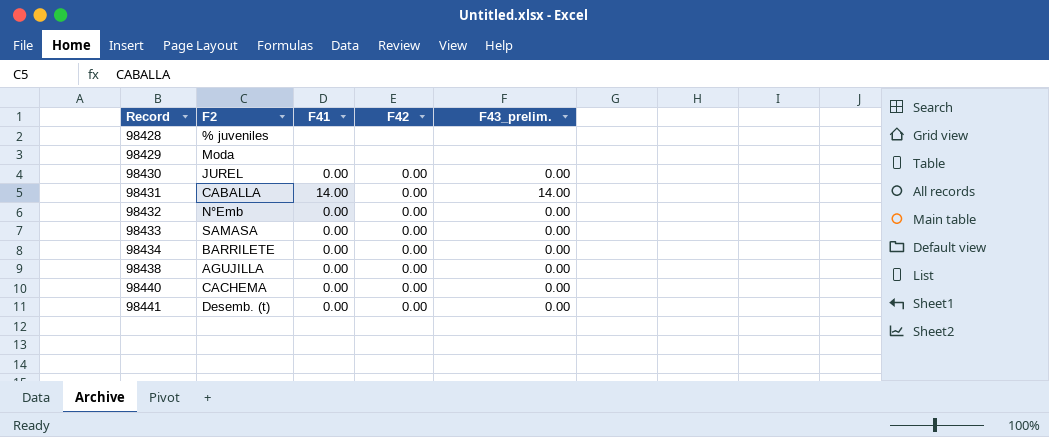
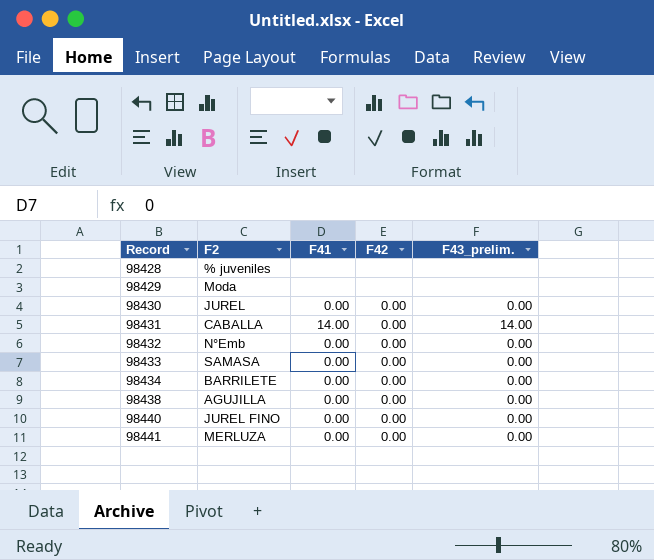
98440 | F2: CACHEMA -> JUREL FINO
98441 | F2: Desemb. (t) -> MERLUZA

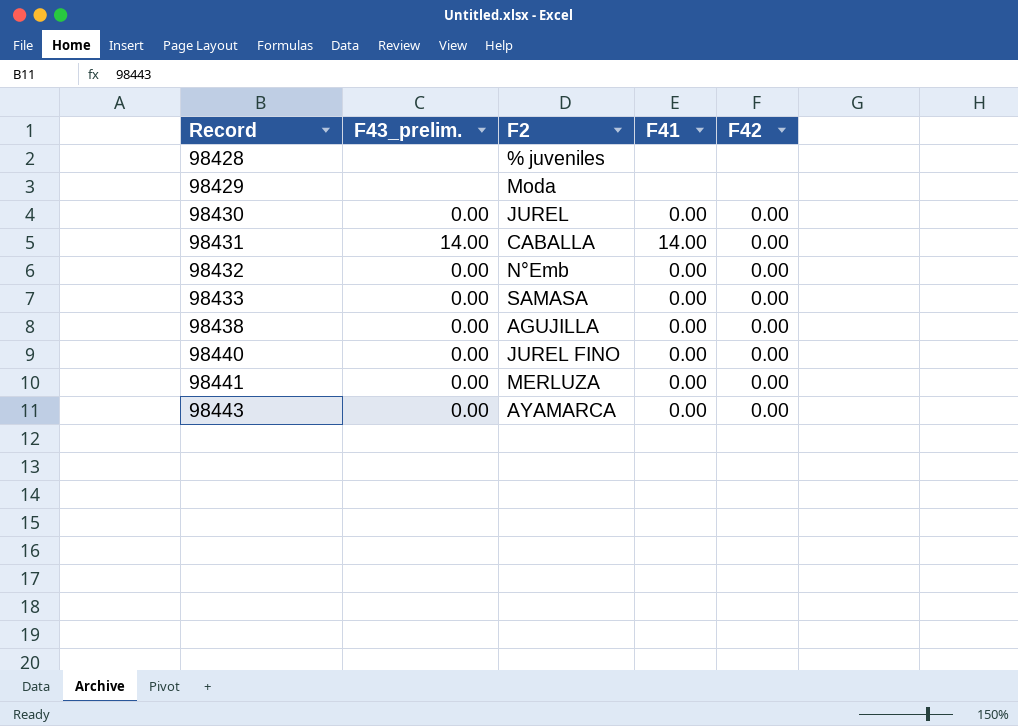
column F43_prelim. | position: 5 -> 2
row 98434: BARRILETE | 0.00 | 0.00 | 0.00 -> none
row 98443: none -> 0.00 | AYAMARCA | 0.00 | 0.00

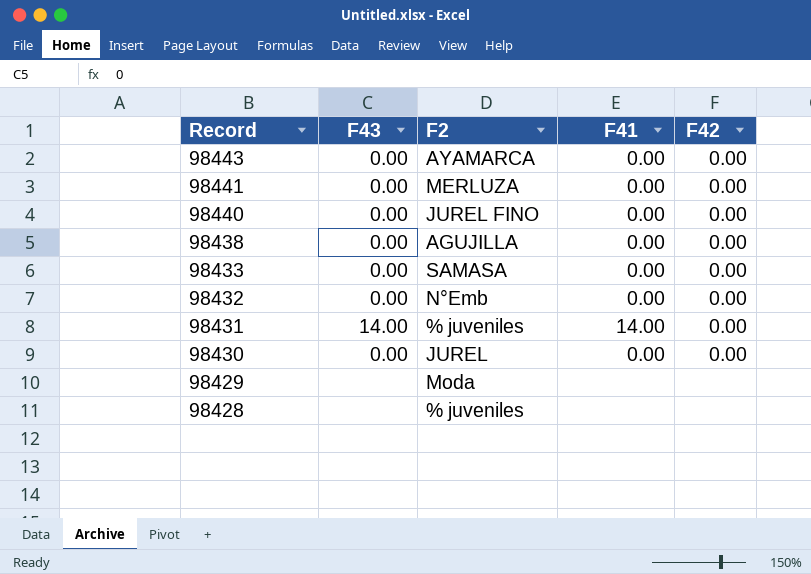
row order: Record ascending -> Record descending
column name: F43_prelim. -> F43
98431 | F2: CABALLA -> % juveniles

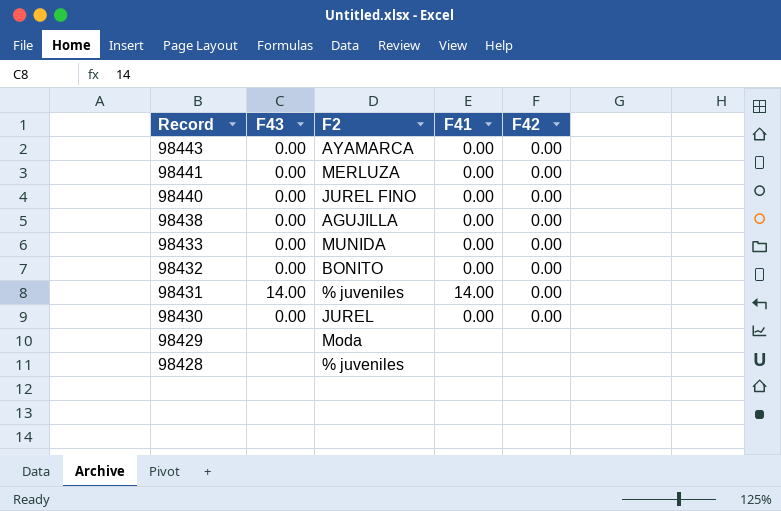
98433 | F2: SAMASA -> MUNIDA
98432 | F2: N°Emb -> BONITO

